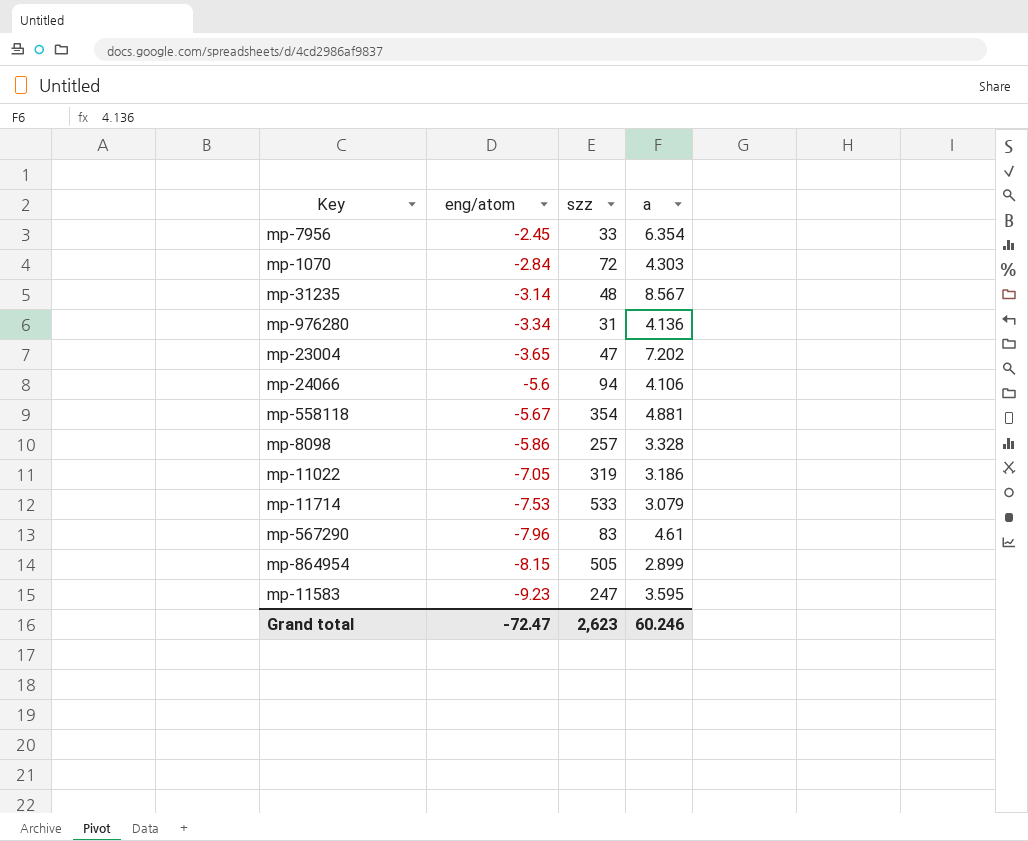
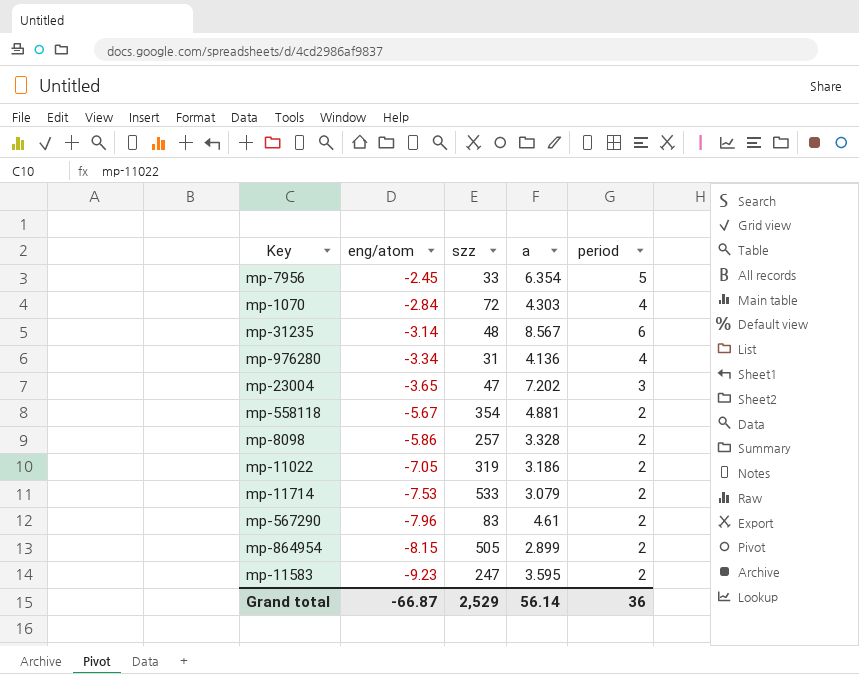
column period | position: none -> 5
row mp-24066: -5.6 | 94 | 4.106 -> none
Grand total | eng/atom: -72.47 -> -66.87
Grand total | szz: 2,623 -> 2,529
Grand total | a: 60.246 -> 56.14

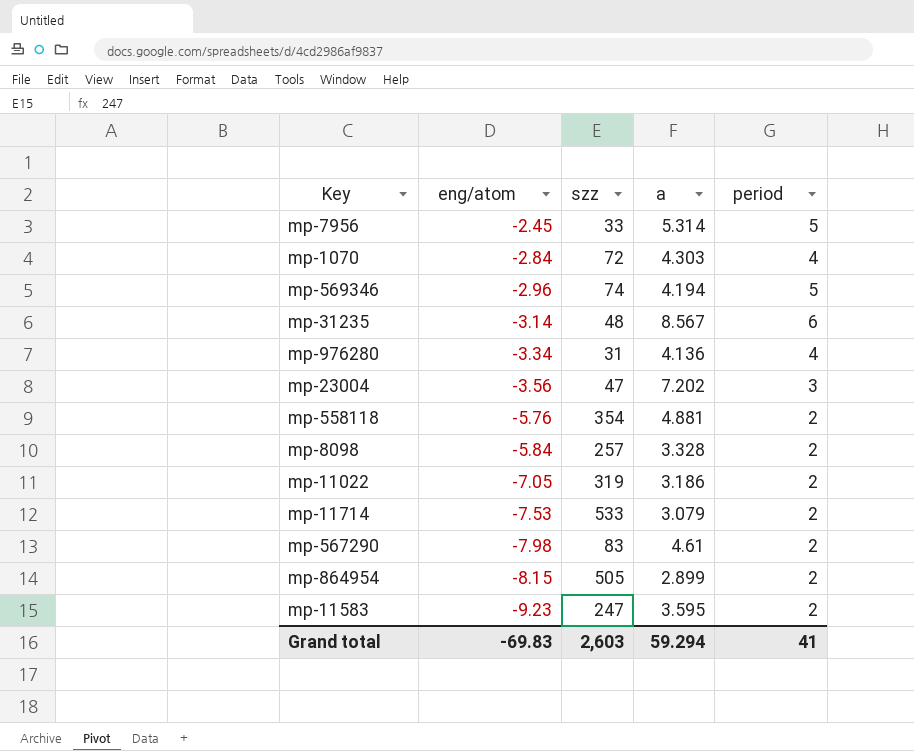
mp-7956 | a: 6.354 -> 5.314
row mp-569346: none -> -2.96 | 74 | 4.194 | 5
mp-23004 | eng/atom: -3.65 -> -3.56
mp-558118 | eng/atom: -5.67 -> -5.76
mp-8098 | eng/atom: -5.86 -> -5.84
mp-567290 | eng/atom: -7.96 -> -7.98
Grand total | eng/atom: -66.87 -> -69.83
Grand total | szz: 2,529 -> 2,603
Grand total | a: 56.14 -> 59.294
Grand total | period: 36 -> 41

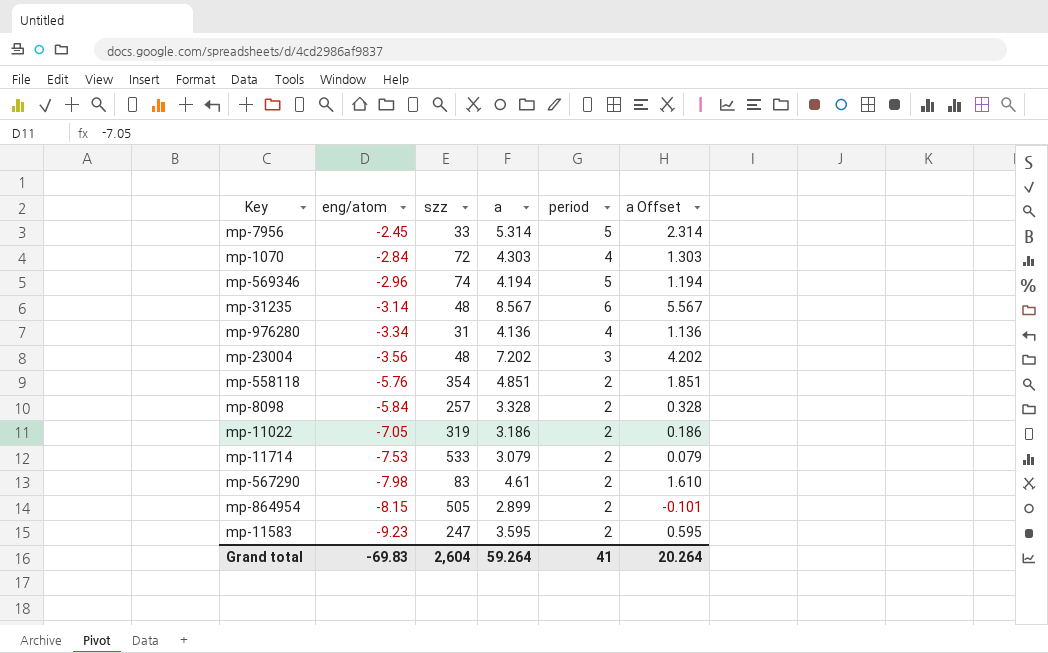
column a Offset | formula: none -> [a] - 3
mp-23004 | szz: 47 -> 48
mp-558118 | a: 4.881 -> 4.851
Grand total | szz: 2,603 -> 2,604
Grand total | a: 59.294 -> 59.264

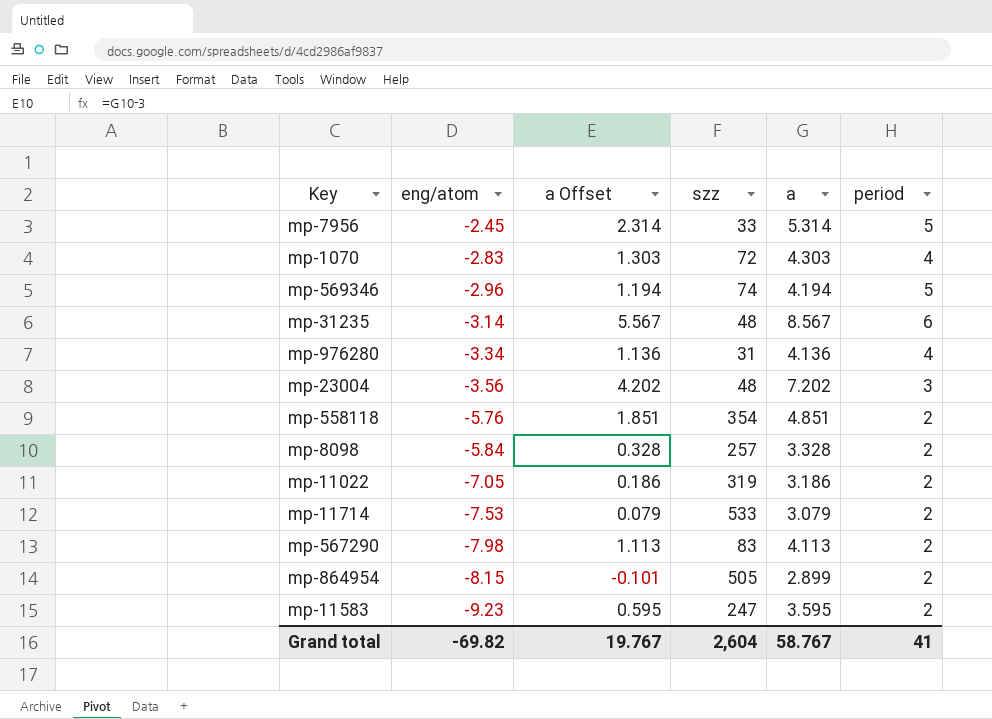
column a Offset | position: 6 -> 3
mp-1070 | eng/atom: -2.84 -> -2.83
mp-567290 | a Offset: 1.610 -> 1.113
mp-567290 | a: 4.61 -> 4.113
Grand total | eng/atom: -69.83 -> -69.82
Grand total | a Offset: 20.264 -> 19.767
Grand total | a: 59.264 -> 58.767

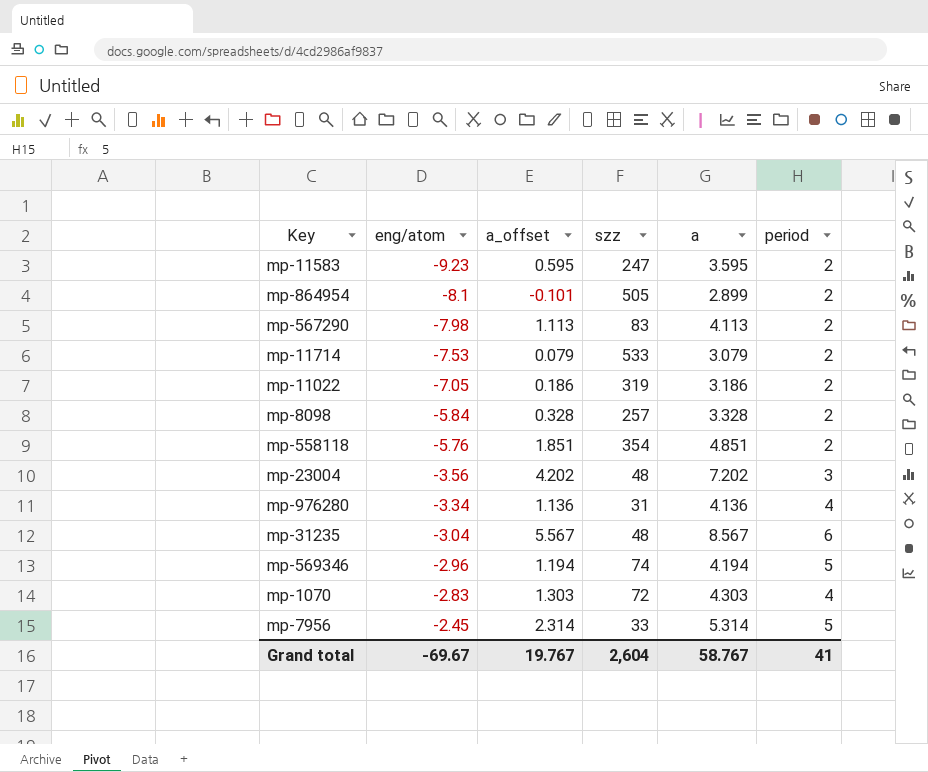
row order: eng/atom descending -> eng/atom ascending
column name: a Offset -> a_offset
mp-864954 | eng/atom: -8.15 -> -8.1
mp-31235 | eng/atom: -3.14 -> -3.04
Grand total | eng/atom: -69.82 -> -69.67

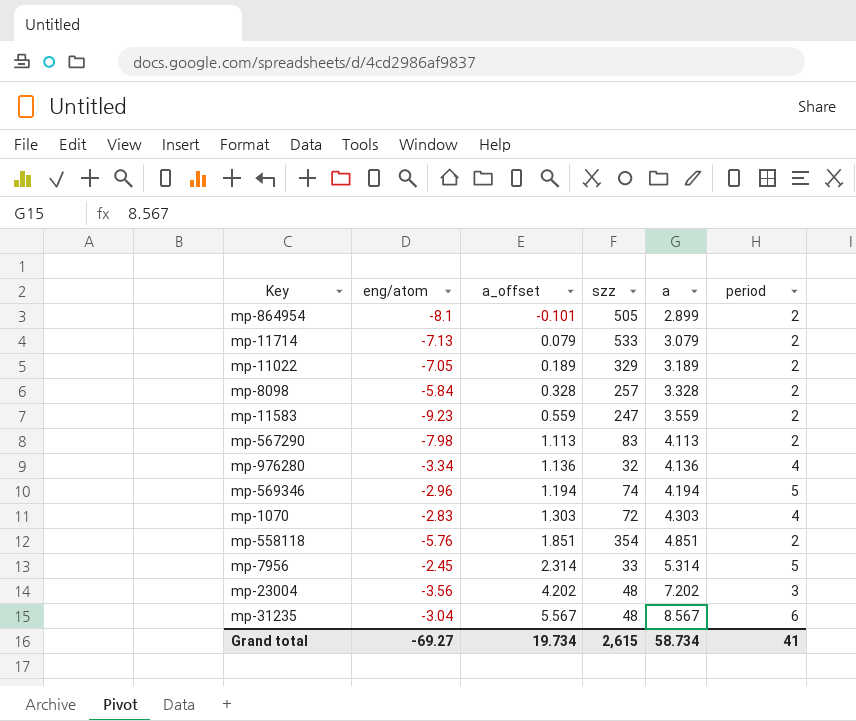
row order: eng/atom ascending -> a_offset ascending
mp-11714 | eng/atom: -7.53 -> -7.13
mp-11022 | a_offset: 0.186 -> 0.189
mp-11022 | szz: 319 -> 329
mp-11022 | a: 3.186 -> 3.189
mp-11583 | a_offset: 0.595 -> 0.559
mp-11583 | a: 3.595 -> 3.559
mp-976280 | szz: 31 -> 32
Grand total | eng/atom: -69.67 -> -69.27
Grand total | a_offset: 19.767 -> 19.734
Grand total | szz: 2,604 -> 2,615
Grand total | a: 58.767 -> 58.734

